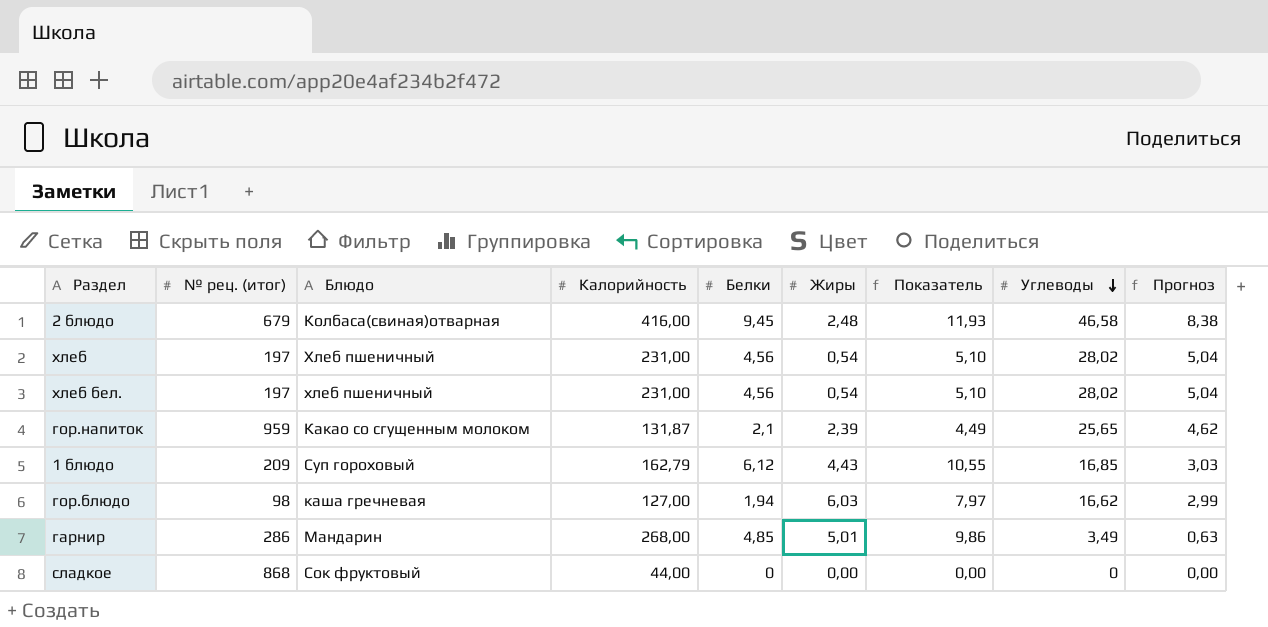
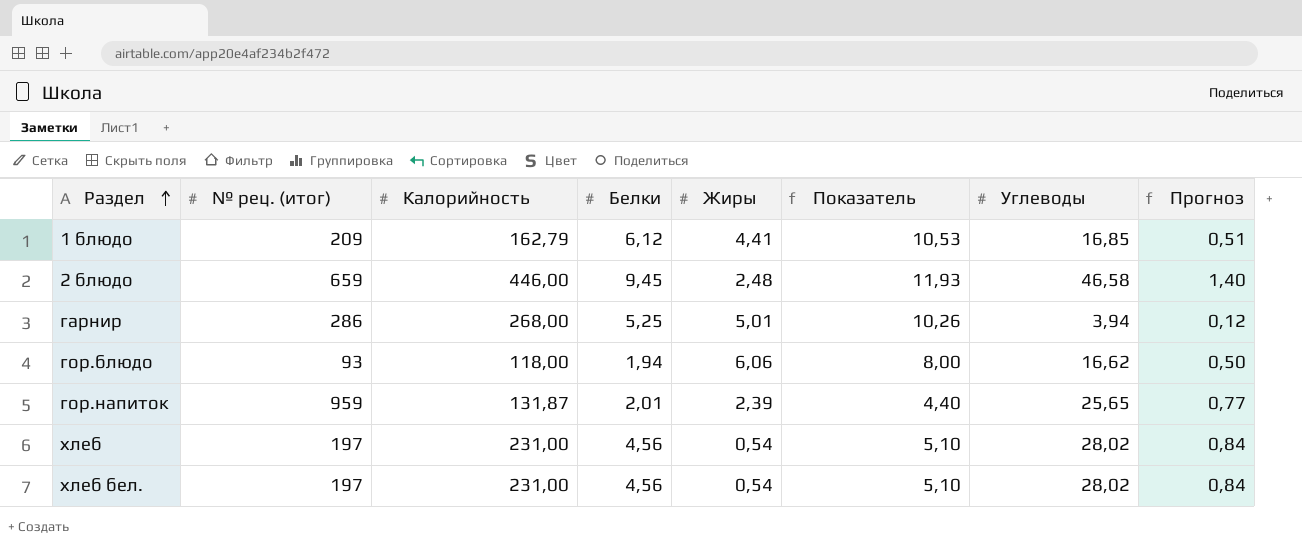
row order: Углеводы descending -> Раздел ascending
column Блюдо | position: 3 -> none
column Прогноз | formula: [Углеводы] * 0,18 -> [Углеводы] * 0,03
row сладкое: 868 | Сок фруктовый | 44,00 | 0 | 0,00 | 0,00 | 0 | 0,00 -> none
1 блюдо | Жиры: 4,43 -> 4,41
1 блюдо | Показатель: 10,55 -> 10,53
2 блюдо | № рец. (итог): 679 -> 659
2 блюдо | Калорийность: 416,00 -> 446,00
гарнир | Белки: 4,85 -> 5,25
гарнир | Показатель: 9,86 -> 10,26
гарнир | Углеводы: 3,49 -> 3,94
гор.блюдо | № рец. (итог): 98 -> 93
гор.блюдо | Калорийность: 127,00 -> 118,00
гор.блюдо | Жиры: 6,03 -> 6,06
гор.блюдо | Показатель: 7,97 -> 8,00
гор.напиток | Белки: 2,1 -> 2,01
гор.напиток | Показатель: 4,49 -> 4,40

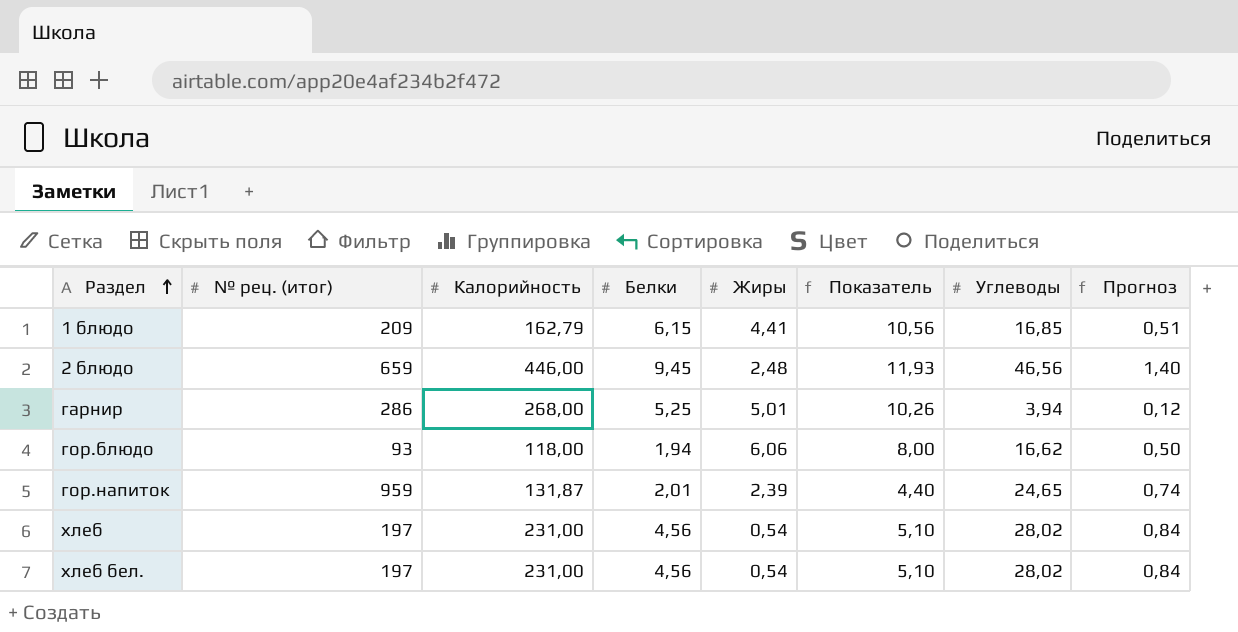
1 блюдо | Белки: 6,12 -> 6,15
1 блюдо | Показатель: 10,53 -> 10,56
2 блюдо | Углеводы: 46,58 -> 46,56
гор.напиток | Углеводы: 25,65 -> 24,65
гор.напиток | Прогноз: 0,77 -> 0,74

